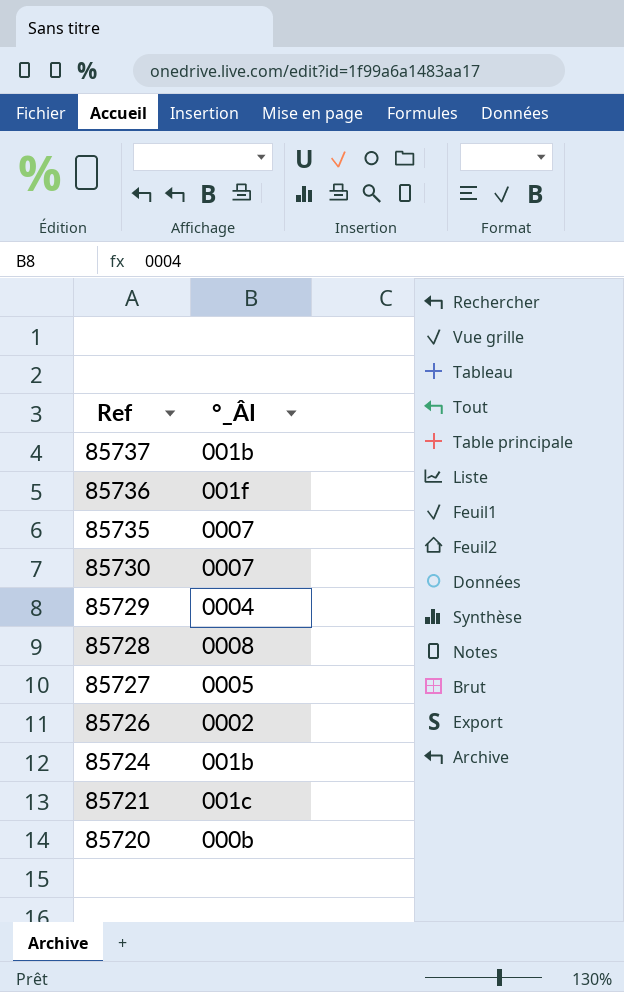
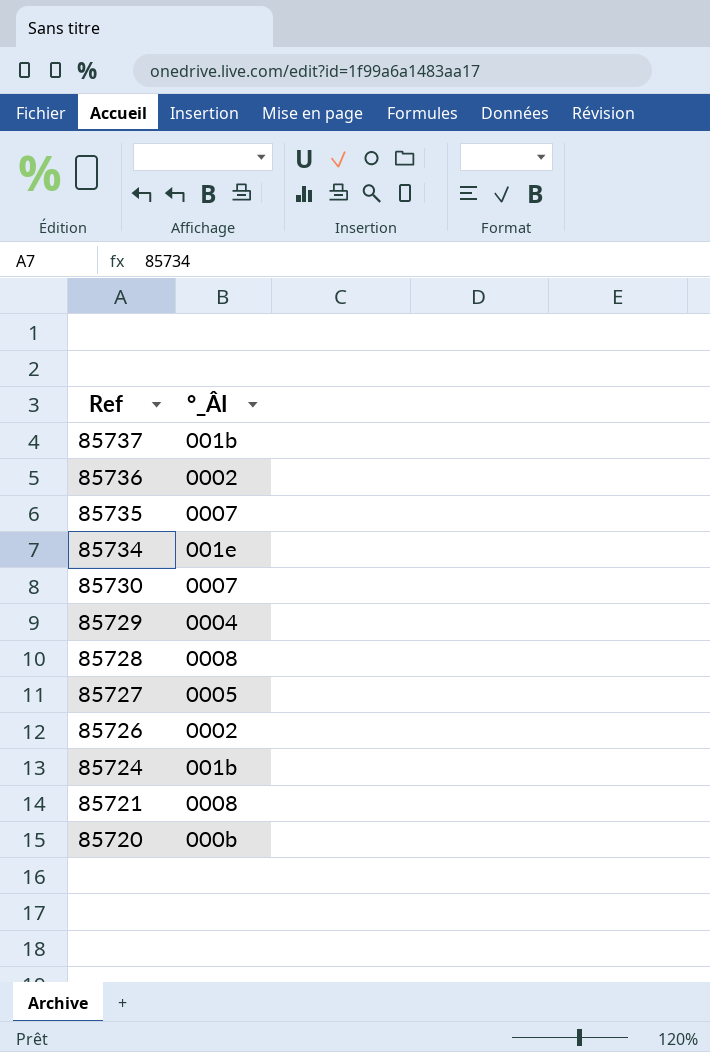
85736 | °_ÂI: 001f -> 0002
row 85734: none -> 001e
85721 | °_ÂI: 001c -> 0008

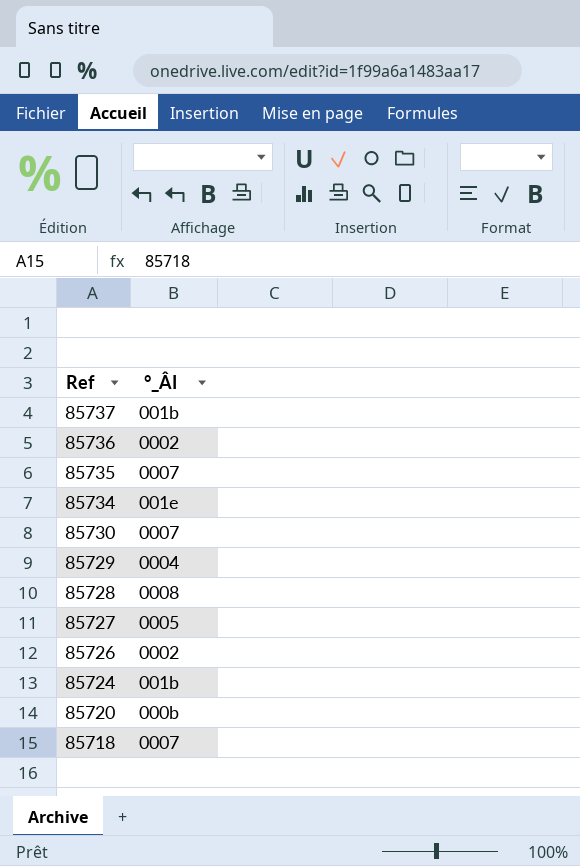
row 85721: 0008 -> none
row 85718: none -> 0007

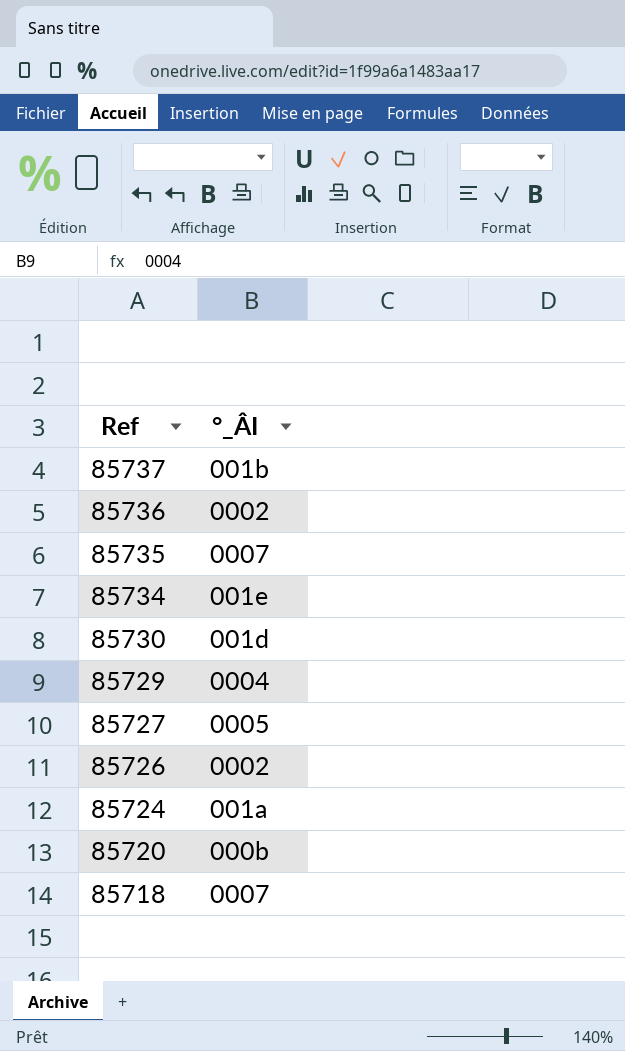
row 85728: 0008 -> none
85730 | °_ÂI: 0007 -> 001d
85724 | °_ÂI: 001b -> 001a

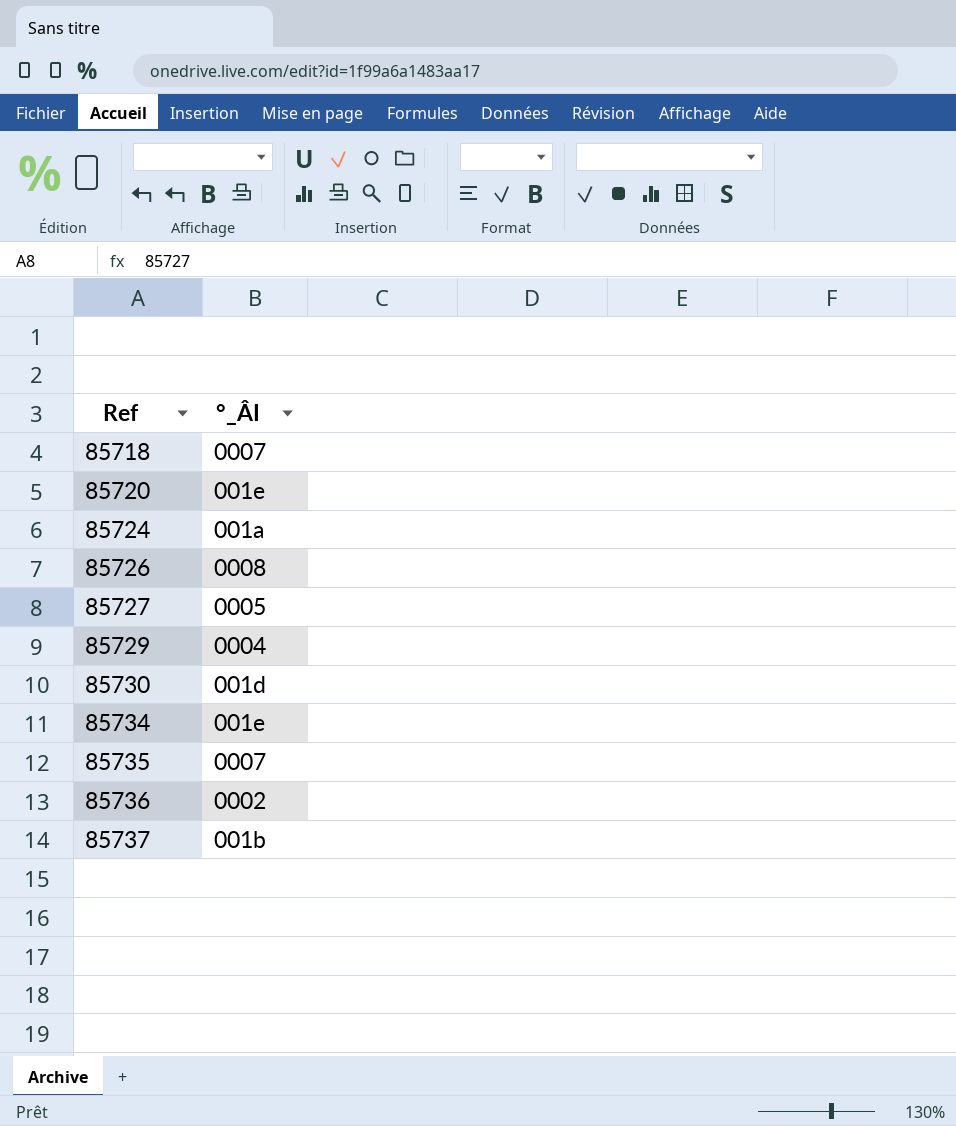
row order: Ref descending -> Ref ascending
85720 | °_ÂI: 000b -> 001e
85726 | °_ÂI: 0002 -> 0008

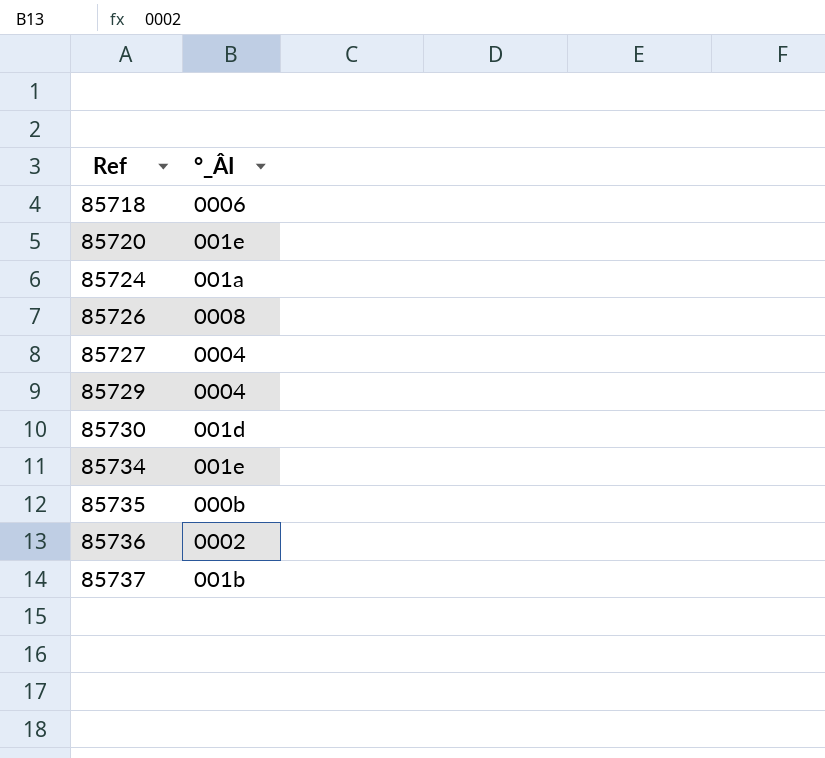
85718 | °_ÂI: 0007 -> 0006
85727 | °_ÂI: 0005 -> 0004
85735 | °_ÂI: 0007 -> 000b

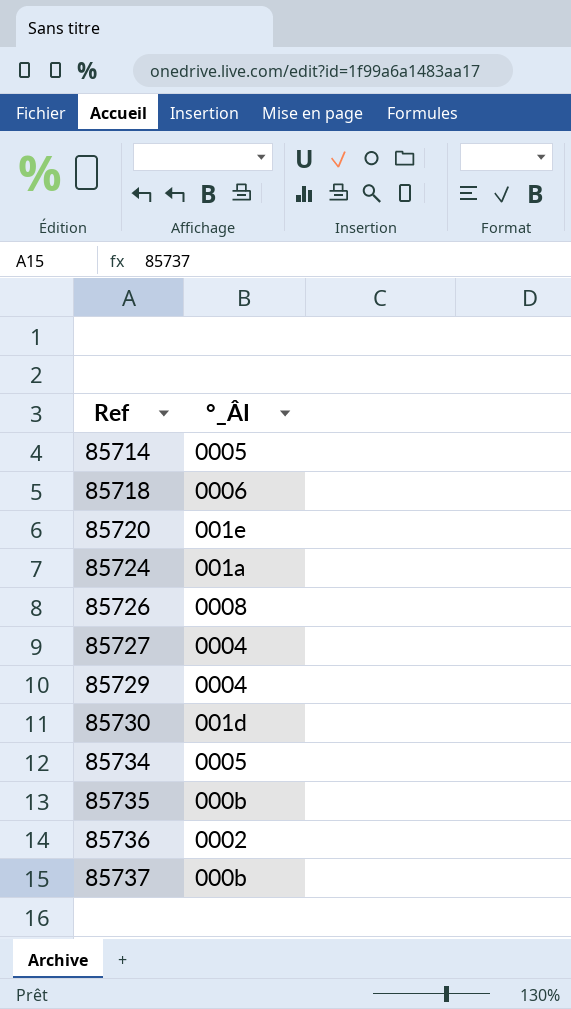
row 85714: none -> 0005
85734 | °_ÂI: 001e -> 0005
85737 | °_ÂI: 001b -> 000b

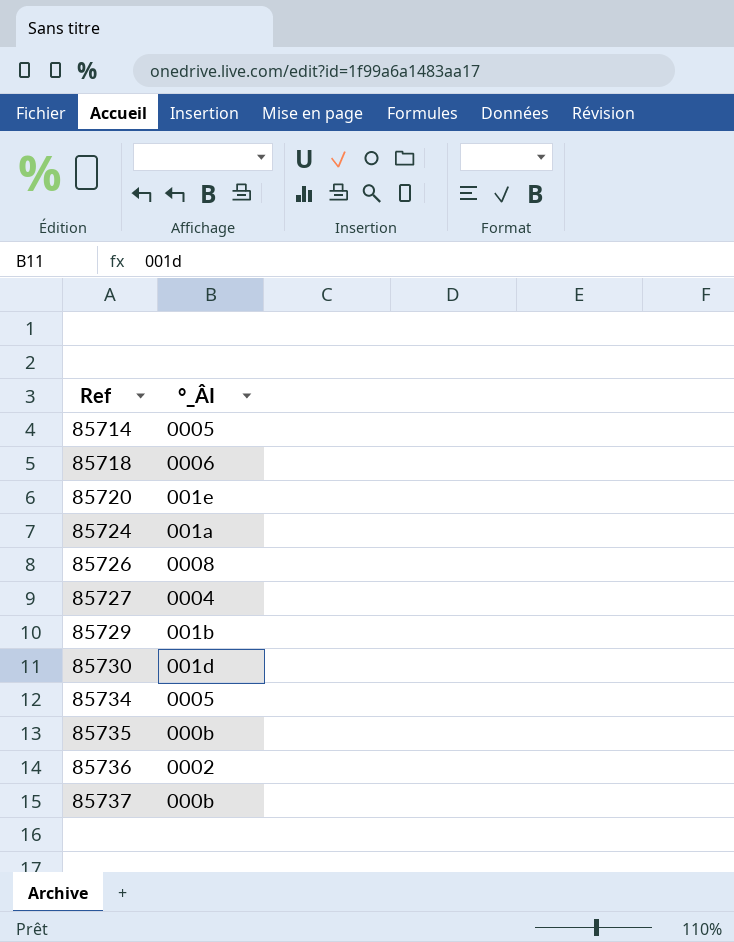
85729 | °_ÂI: 0004 -> 001b

